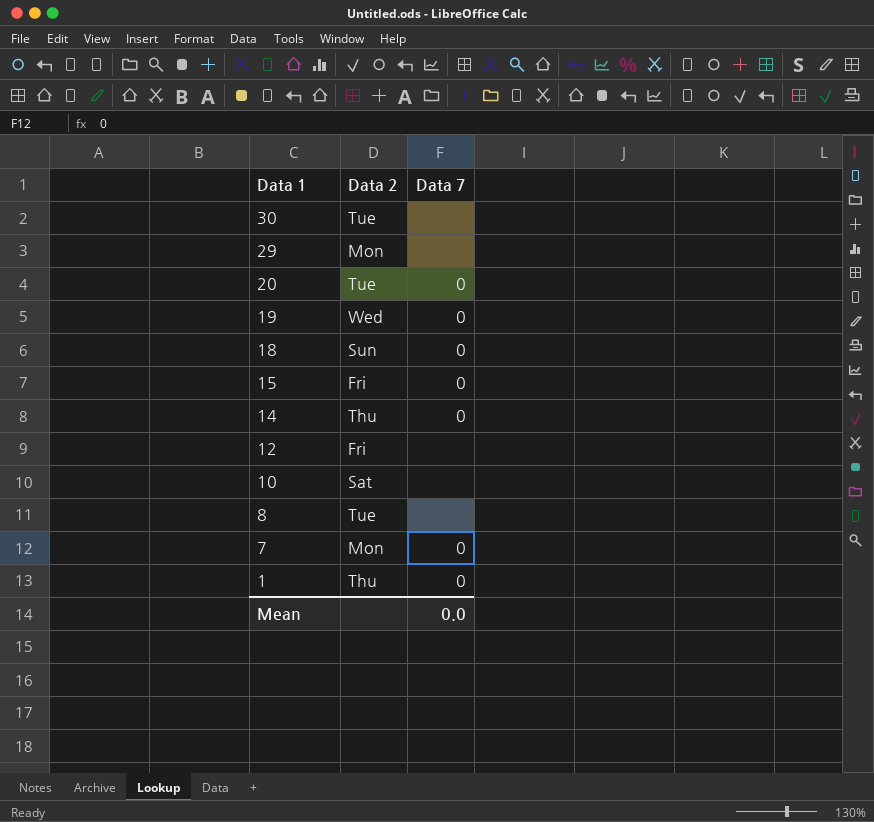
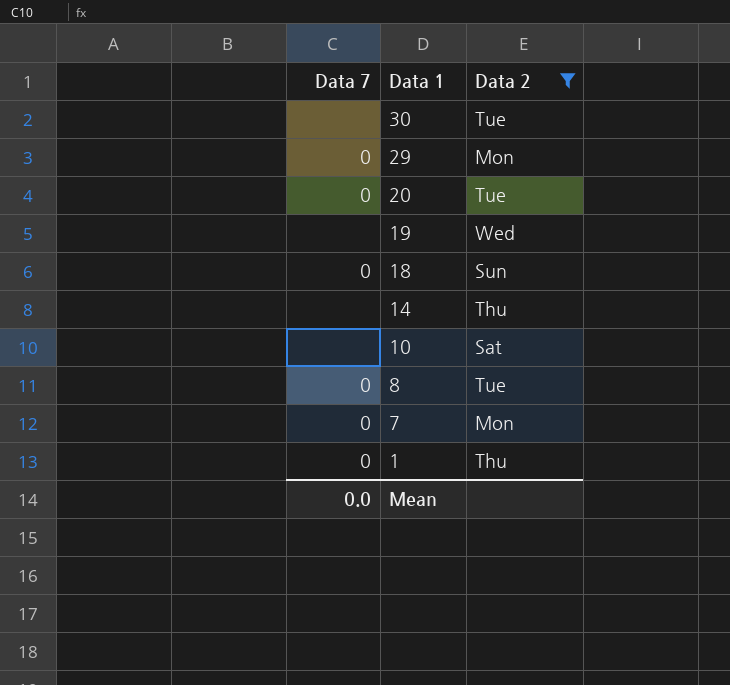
filter: none -> Data 2 != Fri
column Data 7 | position: 3 -> 1
29 | Data 7: none -> 0
19 | Data 7: 0 -> none
14 | Data 7: 0 -> none
8 | Data 7: none -> 0

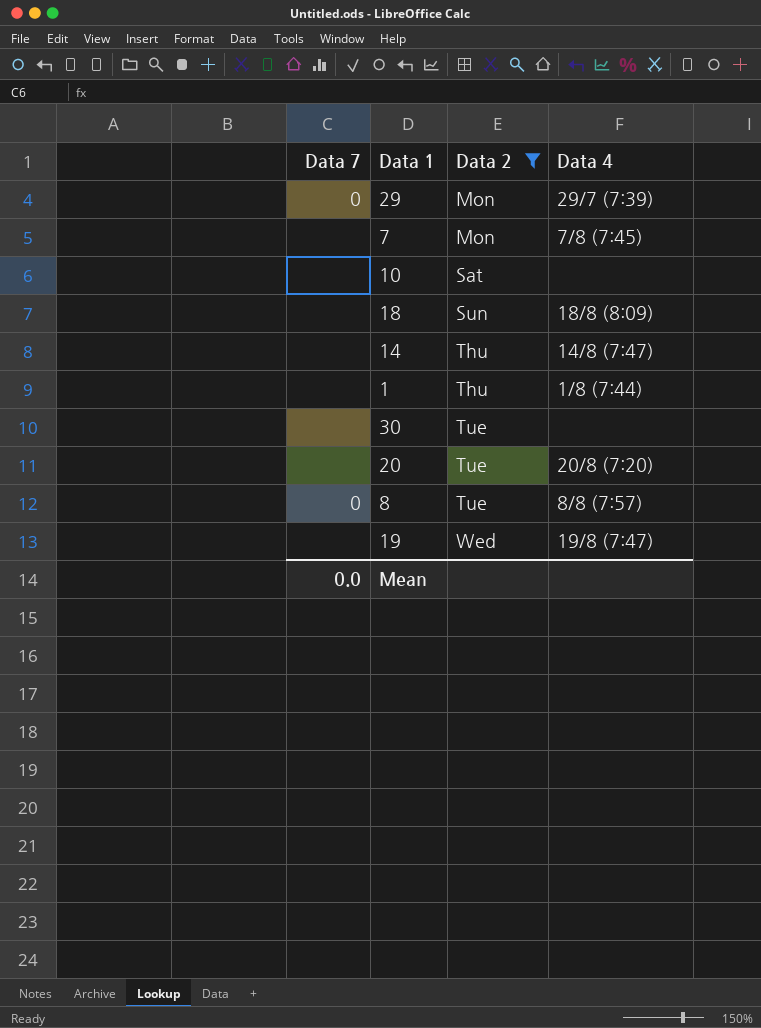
row order: Data 1 descending -> Data 2 ascending
column Data 4 | position: none -> 4
7 | Data 7: 0 -> none
18 | Data 7: 0 -> none
1 | Data 7: 0 -> none
20 | Data 7: 0 -> none

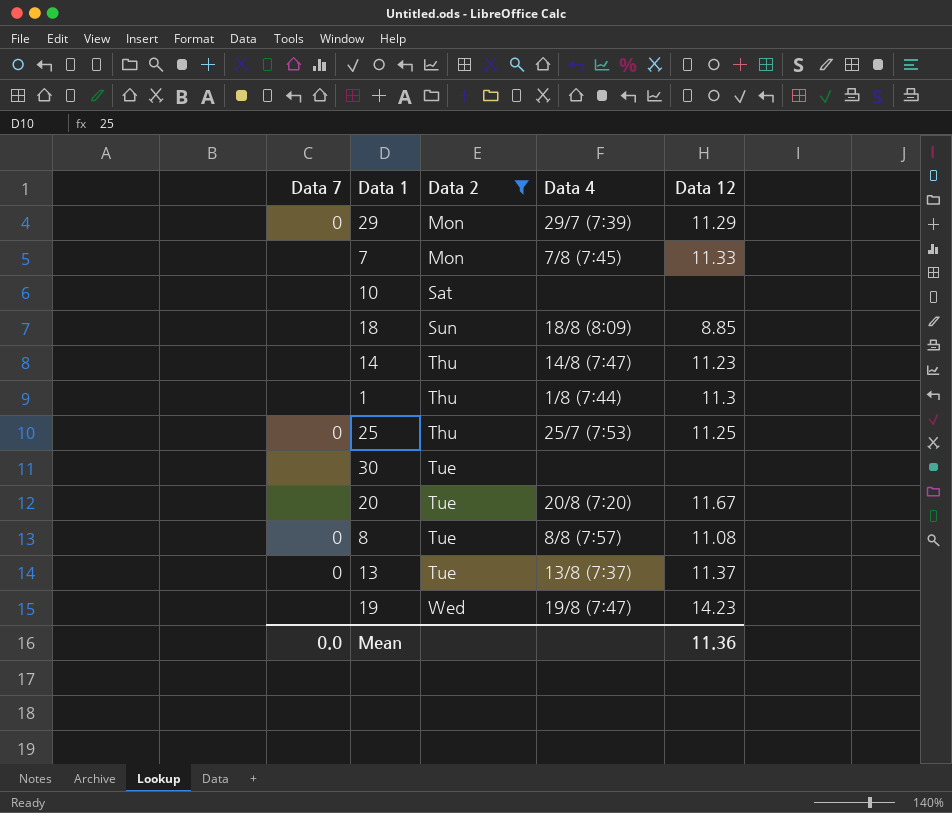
column Data 12 | position: none -> 5
row 25: none -> 0 | Thu | 25/7 (7:53) | 11.25
row 13: none -> 0 | Tue | 13/8 (7:37) | 11.37

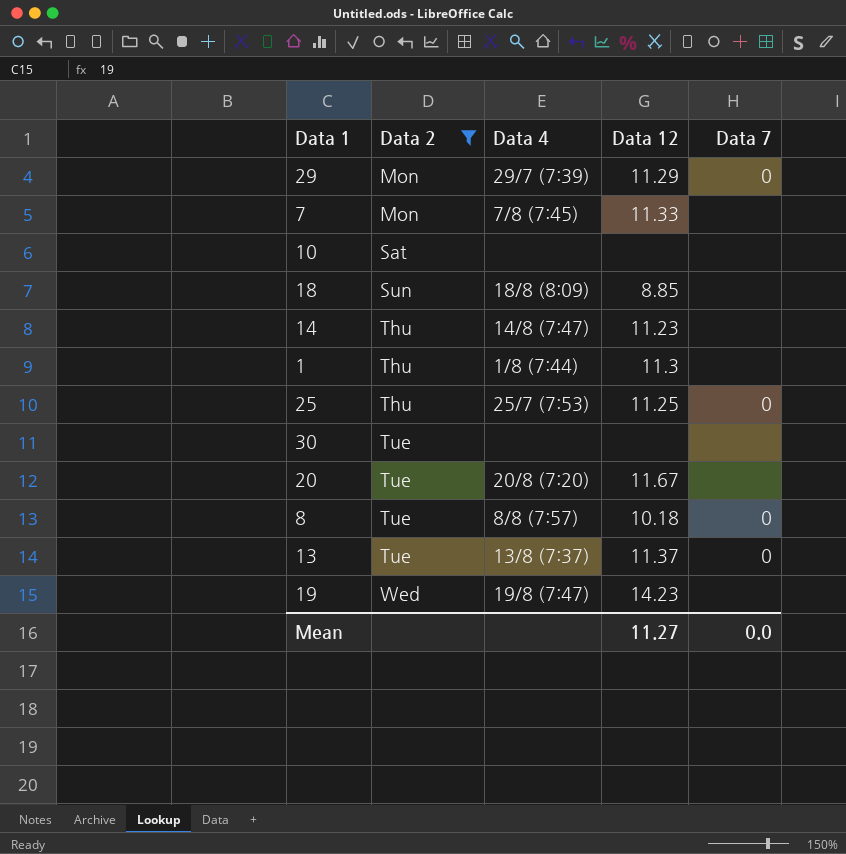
column Data 7 | position: 1 -> 5
8 | Data 12: 11.08 -> 10.18
Mean | Data 12: 11.36 -> 11.27

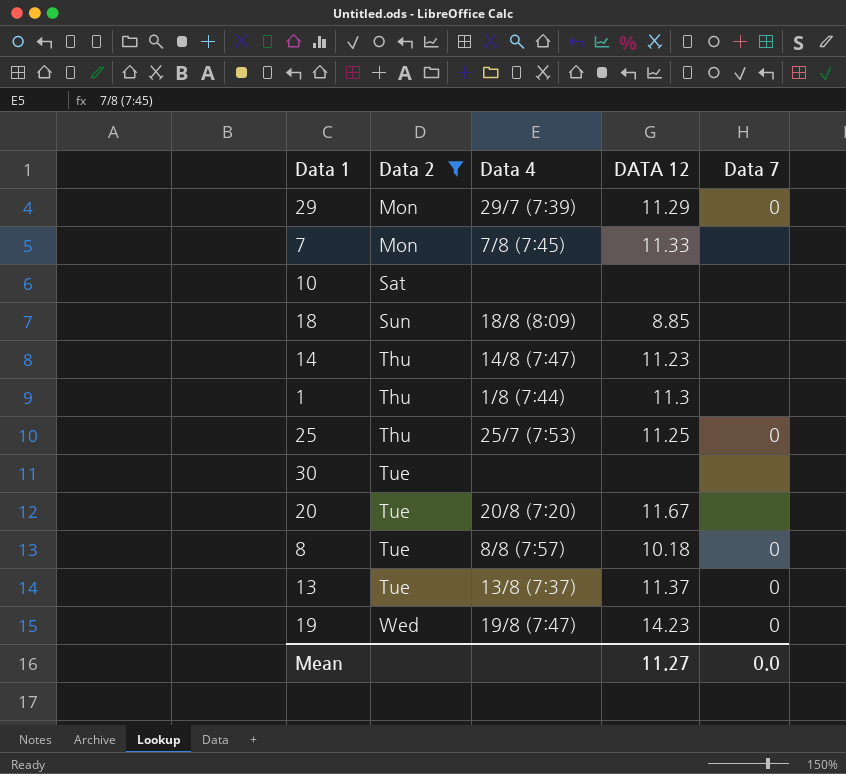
column name: Data 12 -> DATA 12
19 | Data 7: none -> 0

